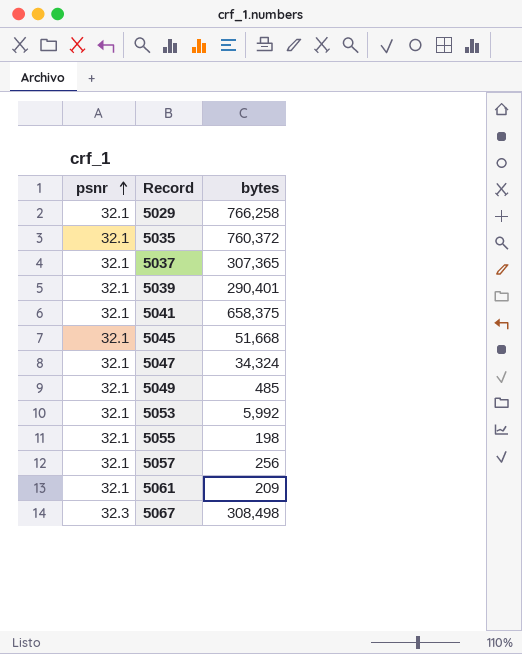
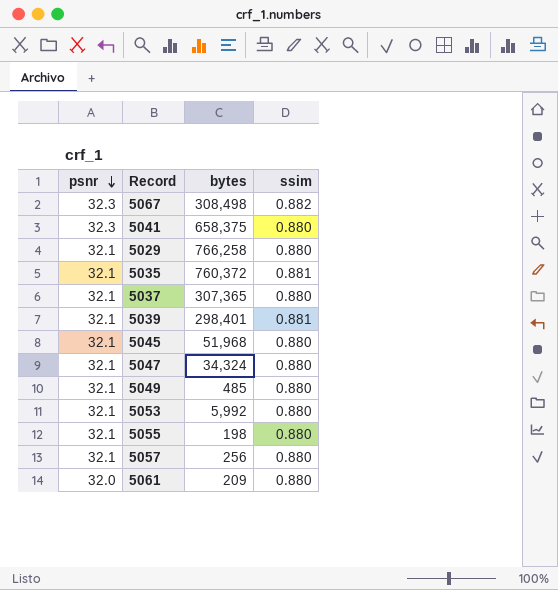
row order: psnr ascending -> psnr descending
column ssim | position: none -> 4
5041 | psnr: 32.1 -> 32.3
5039 | bytes: 290,401 -> 298,401
5045 | bytes: 51,668 -> 51,968
5061 | psnr: 32.1 -> 32.0

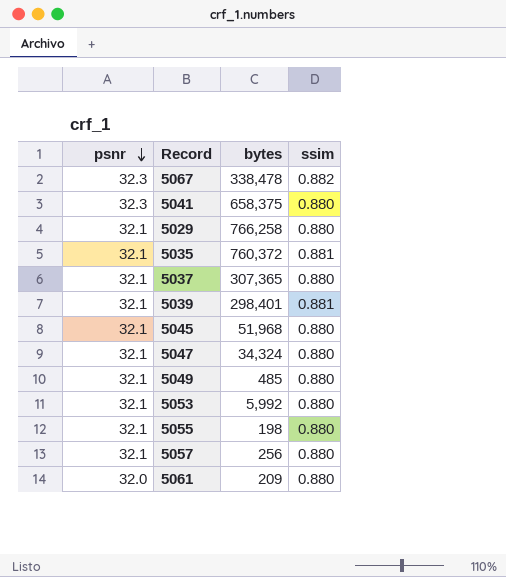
5067 | bytes: 308,498 -> 338,478

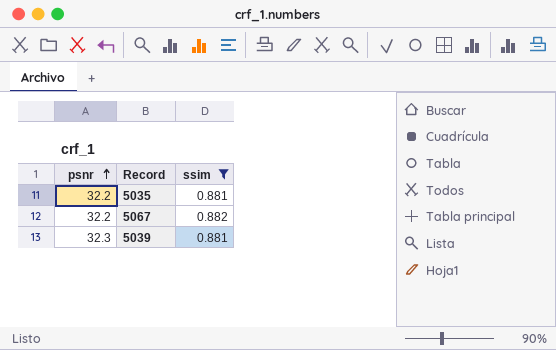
filter: none -> ssim != 0.880
row order: psnr descending -> psnr ascending
column bytes | position: 3 -> none
5035 | psnr: 32.1 -> 32.2
5067 | psnr: 32.3 -> 32.2
5039 | psnr: 32.1 -> 32.3

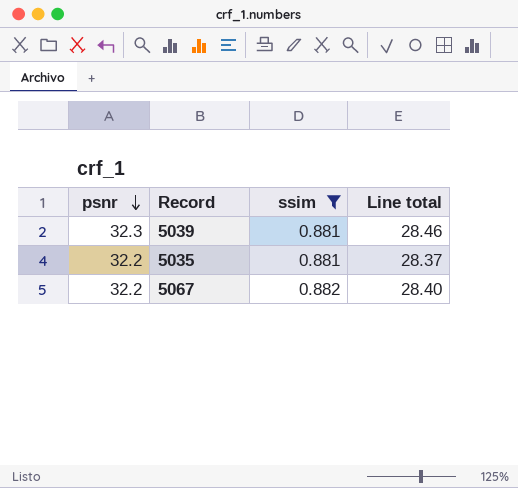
row order: psnr ascending -> psnr descending
column Line total | formula: none -> [psnr] * [ssim]

